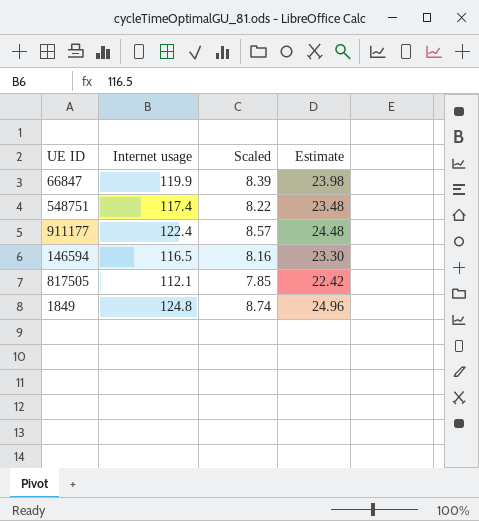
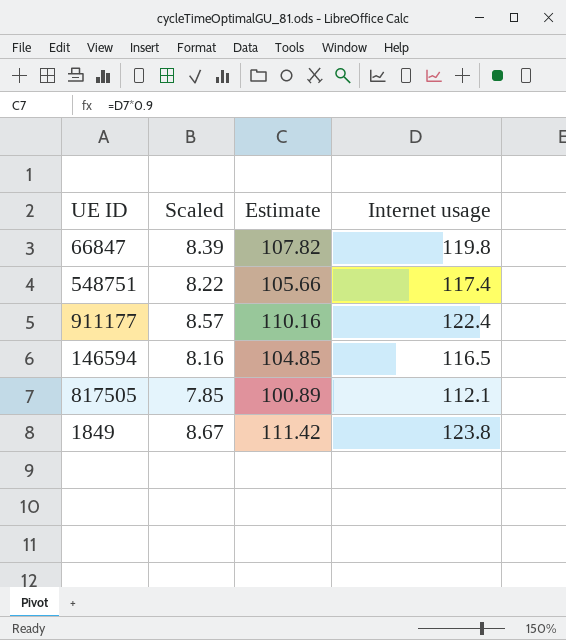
column Estimate | formula: [Internet usage] * 0.2 -> [Internet usage] * 0.9
column Internet usage | position: 2 -> 4
66847 | Internet usage: 119.9 -> 119.8
1849 | Scaled: 8.74 -> 8.67
1849 | Internet usage: 124.8 -> 123.8

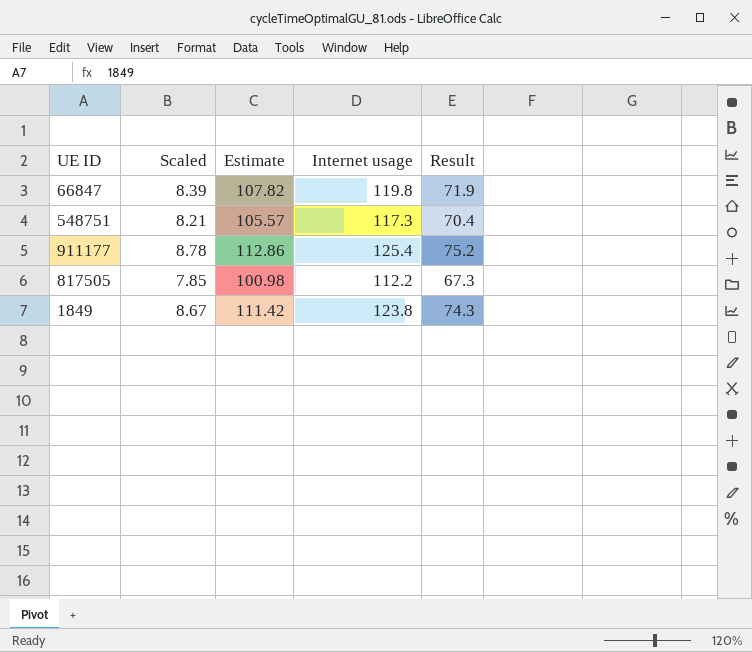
column Result | formula: none -> [Internet usage] * 0.6
row 146594: 8.16 | 104.85 | 116.5 -> none
548751 | Scaled: 8.22 -> 8.21
548751 | Estimate: 105.66 -> 105.57
548751 | Internet usage: 117.4 -> 117.3
911177 | Scaled: 8.57 -> 8.78
911177 | Estimate: 110.16 -> 112.86
911177 | Internet usage: 122.4 -> 125.4
817505 | Estimate: 100.89 -> 100.98
817505 | Internet usage: 112.1 -> 112.2

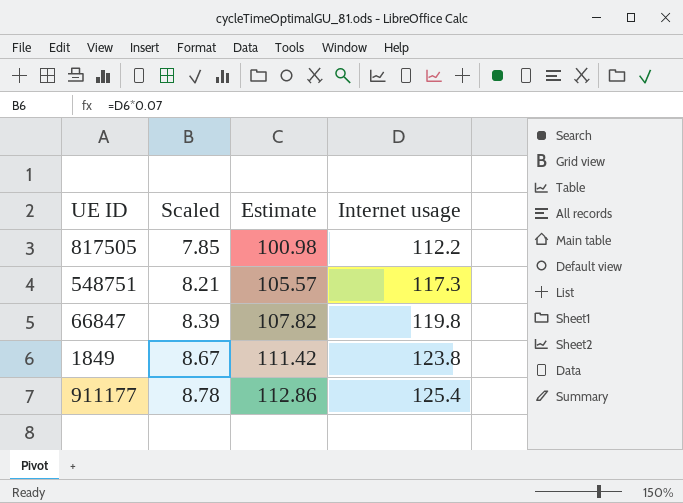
row order: none -> Scaled ascending
column Result | formula: [Internet usage] * 0.6 -> none

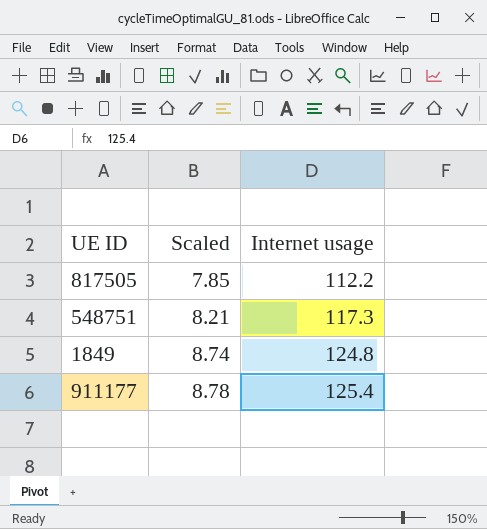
column Estimate | formula: [Internet usage] * 0.9 -> none
row 66847: 8.39 | 107.82 | 119.8 -> none
1849 | Scaled: 8.67 -> 8.74
1849 | Internet usage: 123.8 -> 124.8

